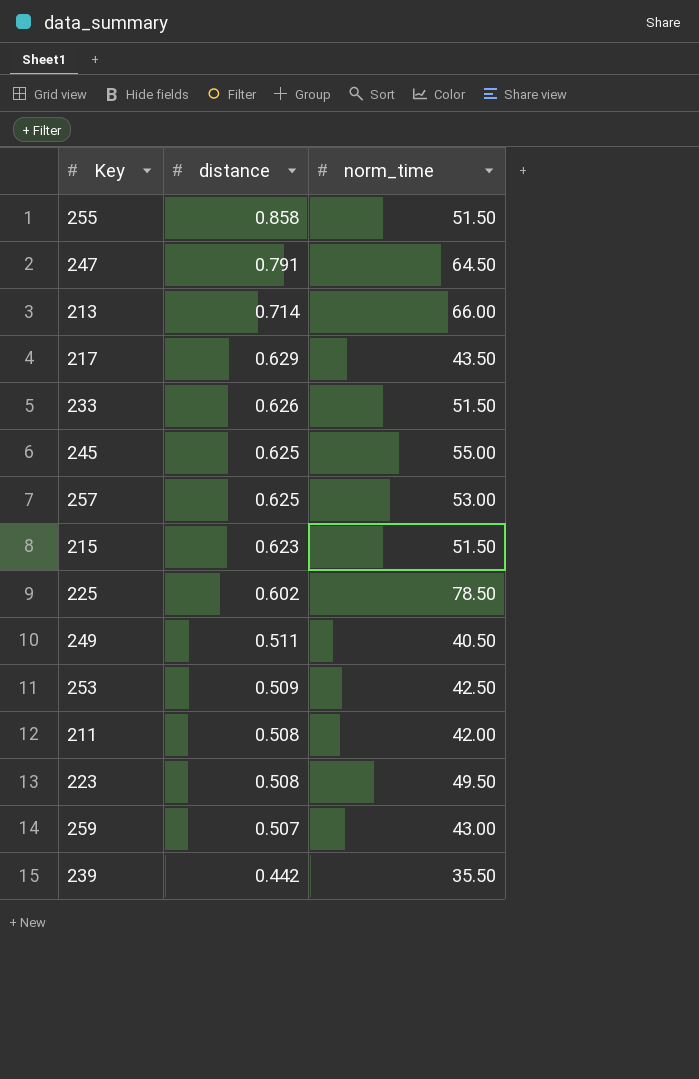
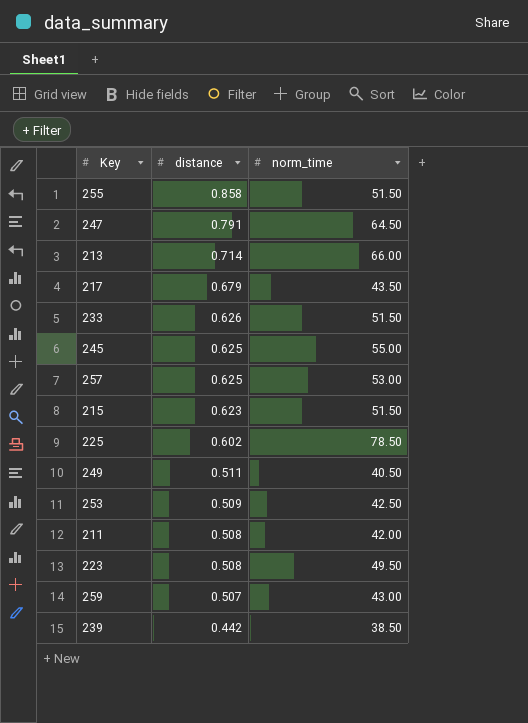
217 | distance: 0.629 -> 0.679
239 | norm_time: 35.50 -> 38.50

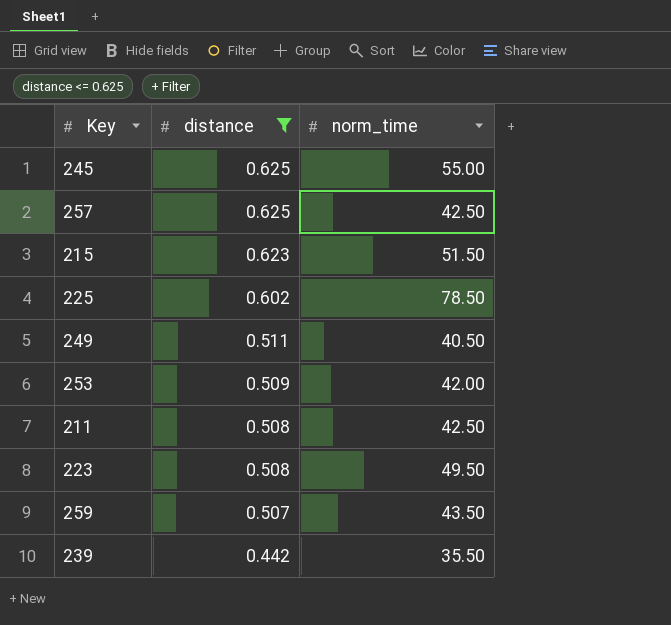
filter: none -> distance <= 0.625
257 | norm_time: 53.00 -> 42.50
253 | norm_time: 42.50 -> 42.00
211 | norm_time: 42.00 -> 42.50
259 | norm_time: 43.00 -> 43.50
239 | norm_time: 38.50 -> 35.50

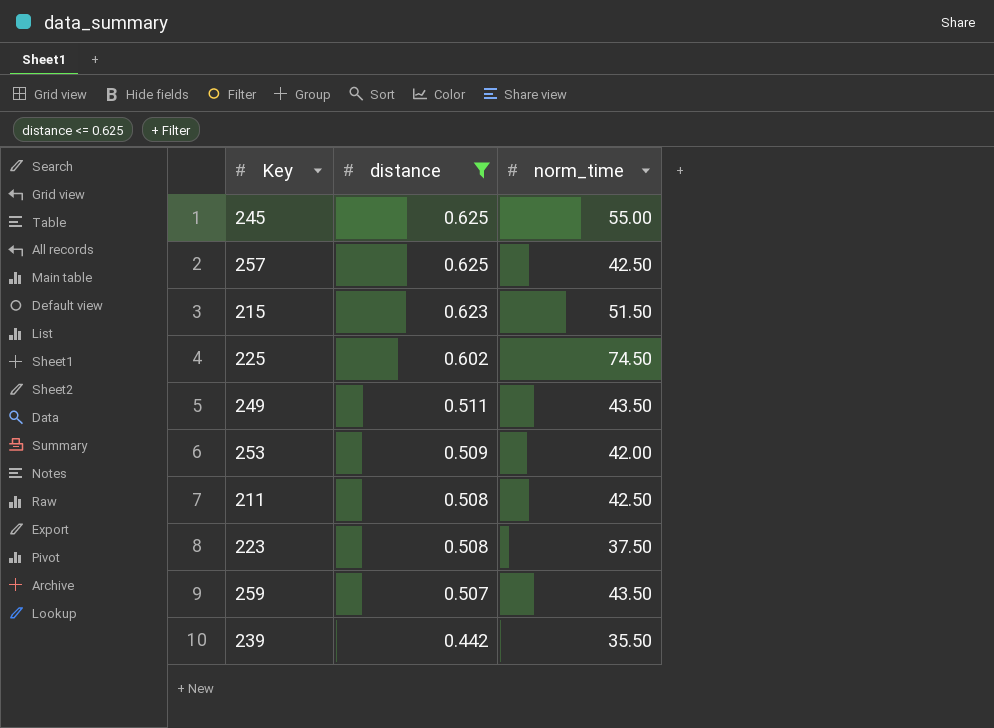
225 | norm_time: 78.50 -> 74.50
249 | norm_time: 40.50 -> 43.50
223 | norm_time: 49.50 -> 37.50

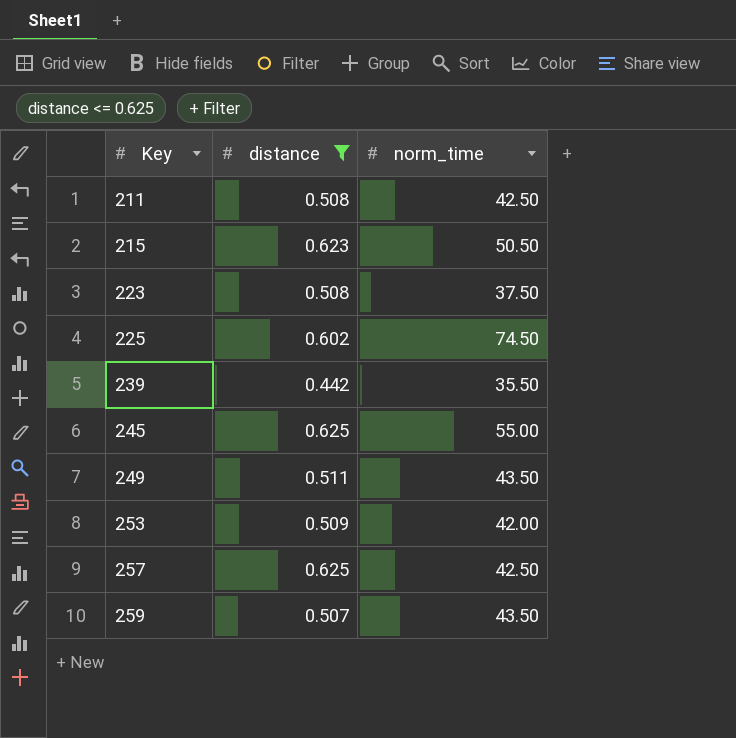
row order: distance descending -> Key ascending
215 | norm_time: 51.50 -> 50.50

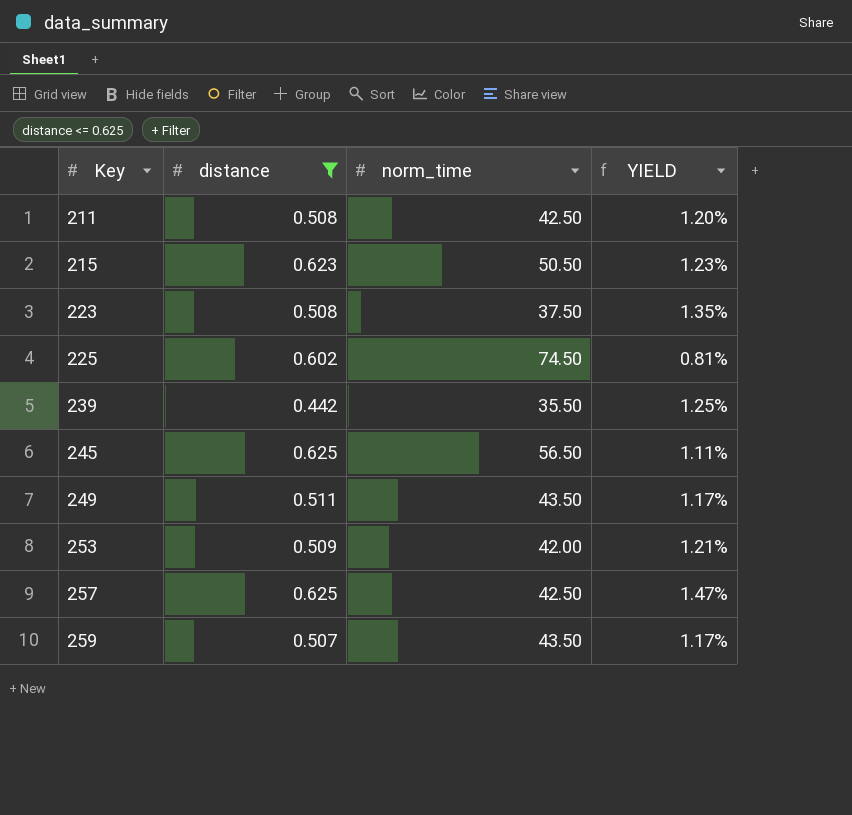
column YIELD | formula: none -> [distance] / [norm_time]
245 | norm_time: 55.00 -> 56.50

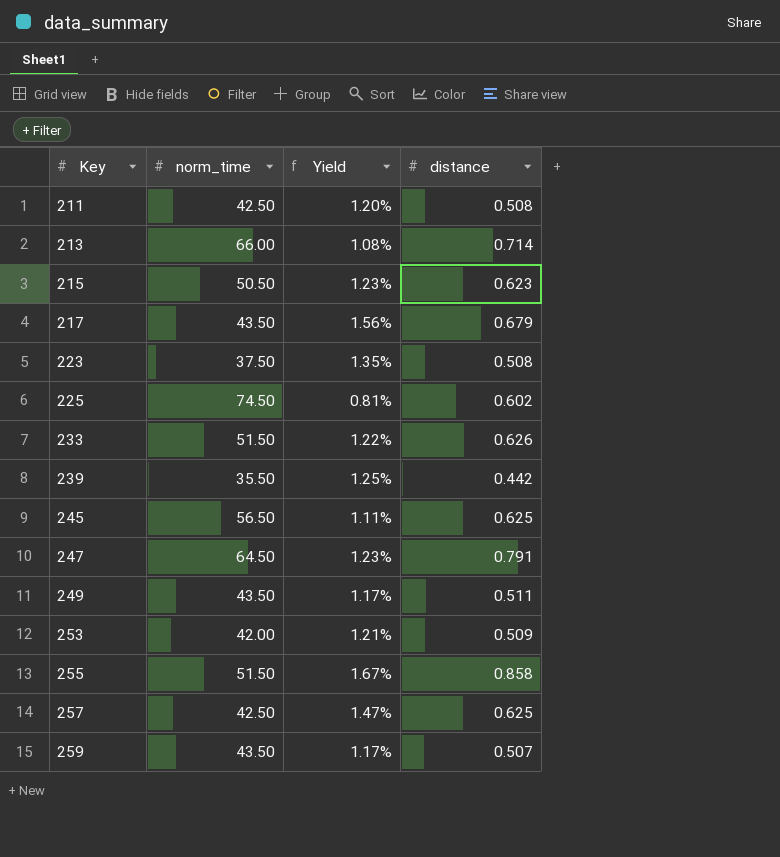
filter: distance <= 0.625 -> none
column name: YIELD -> Yield
column distance | position: 2 -> 4

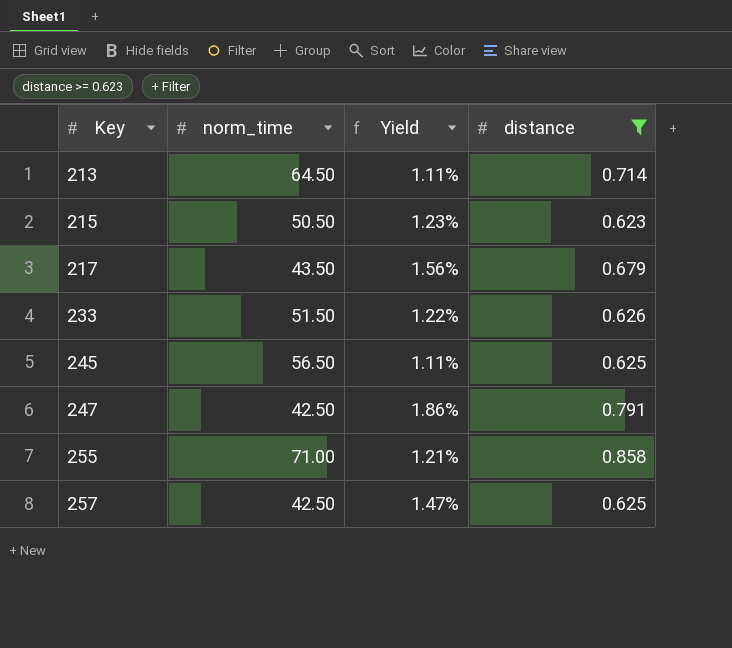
filter: none -> distance >= 0.623
213 | norm_time: 66.00 -> 64.50
213 | Yield: 1.08% -> 1.11%
247 | norm_time: 64.50 -> 42.50
247 | Yield: 1.23% -> 1.86%
255 | norm_time: 51.50 -> 71.00
255 | Yield: 1.67% -> 1.21%

